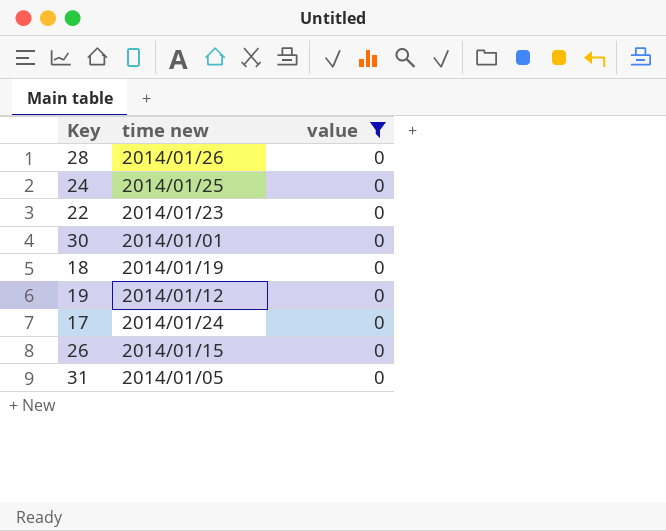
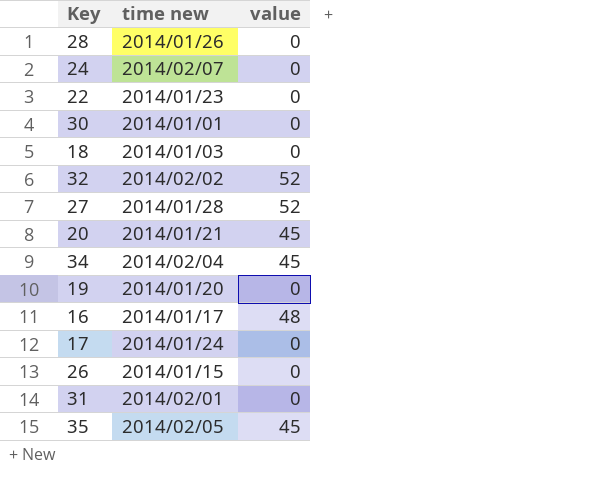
filter: value = 0 -> none
24 | time new: 2014/01/25 -> 2014/02/07
18 | time new: 2014/01/19 -> 2014/01/03
19 | time new: 2014/01/12 -> 2014/01/20
31 | time new: 2014/01/05 -> 2014/02/01

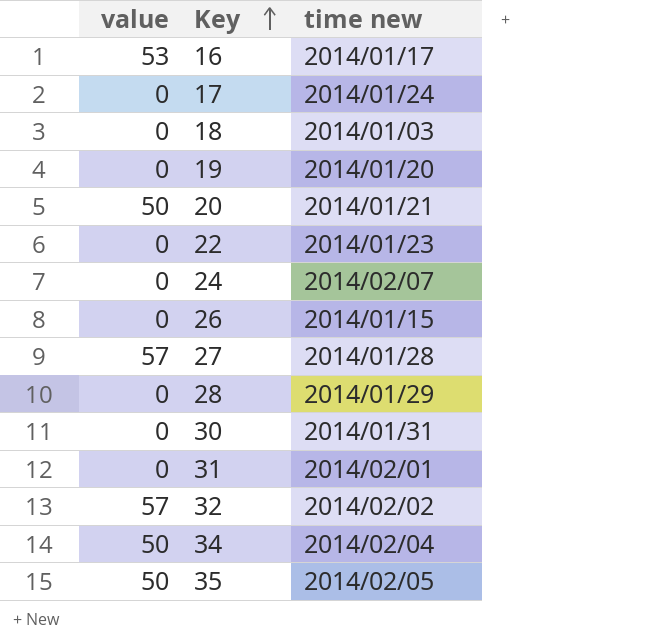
row order: none -> Key ascending
column value | position: 3 -> 1
16 | value: 48 -> 53
20 | value: 45 -> 50
27 | value: 52 -> 57
28 | time new: 2014/01/26 -> 2014/01/29
30 | time new: 2014/01/01 -> 2014/01/31
32 | value: 52 -> 57
34 | value: 45 -> 50
35 | value: 45 -> 50

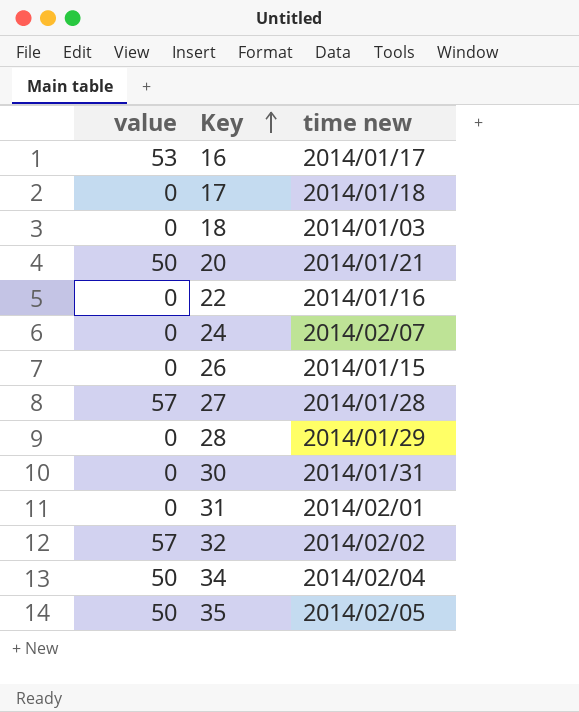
row 19: 0 | 2014/01/20 -> none
17 | time new: 2014/01/24 -> 2014/01/18
22 | time new: 2014/01/23 -> 2014/01/16

